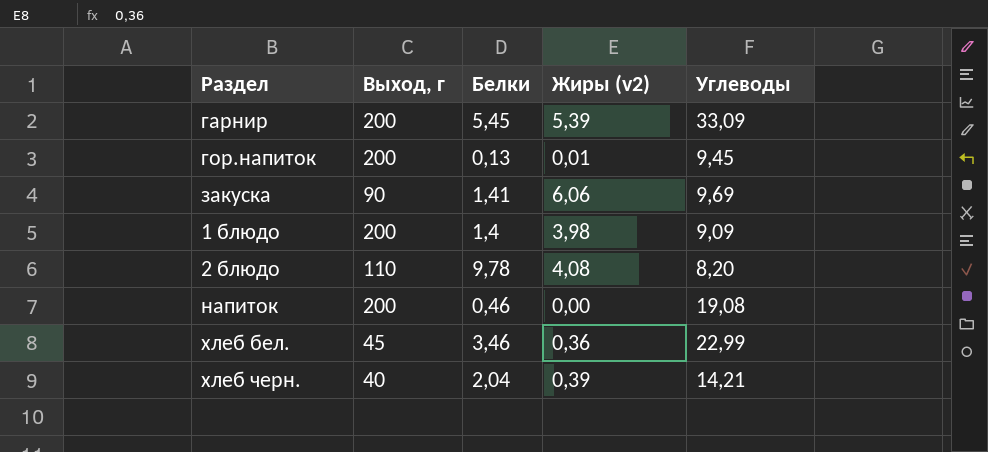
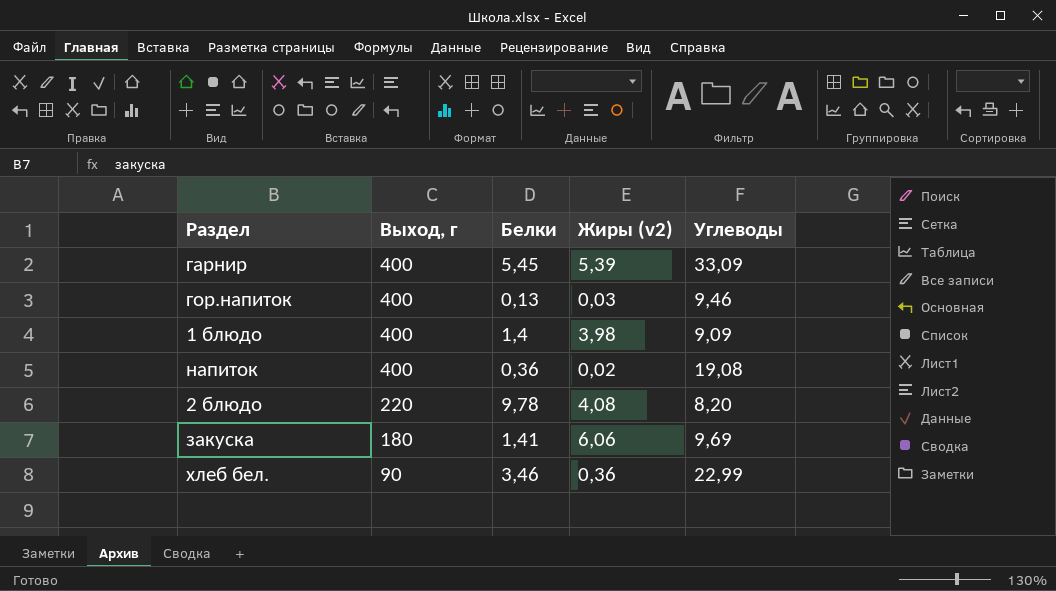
row order: none -> Выход, г descending
row хлеб черн.: 40 | 2,04 | 0,39 | 14,21 -> none
гарнир | Выход, г: 200 -> 400
гор.напиток | Выход, г: 200 -> 400
гор.напиток | Жиры (v2): 0,01 -> 0,03
гор.напиток | Углеводы: 9,45 -> 9,46
1 блюдо | Выход, г: 200 -> 400
напиток | Выход, г: 200 -> 400
напиток | Белки: 0,46 -> 0,36
напиток | Жиры (v2): 0,00 -> 0,02
2 блюдо | Выход, г: 110 -> 220
закуска | Выход, г: 90 -> 180
хлеб бел. | Выход, г: 45 -> 90

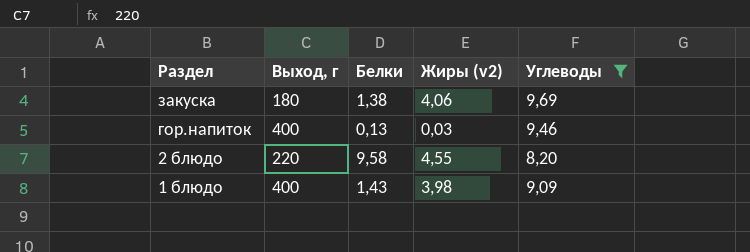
filter: none -> Углеводы <= 9,69
row order: Выход, г descending -> Раздел descending
закуска | Белки: 1,41 -> 1,38
закуска | Жиры (v2): 6,06 -> 4,06
2 блюдо | Белки: 9,78 -> 9,58
2 блюдо | Жиры (v2): 4,08 -> 4,55
1 блюдо | Белки: 1,4 -> 1,43

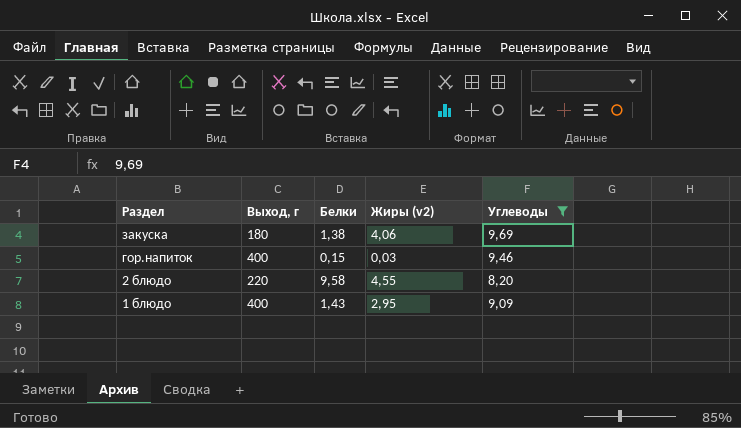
гор.напиток | Белки: 0,13 -> 0,15
1 блюдо | Жиры (v2): 3,98 -> 2,95

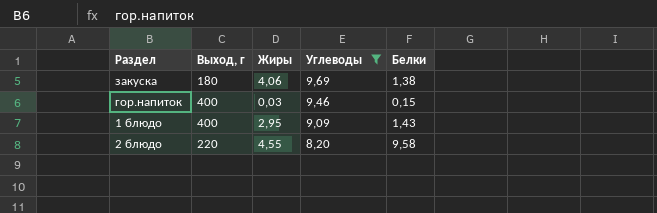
row order: Раздел descending -> Углеводы descending
column name: Жиры (v2) -> Жиры
column Белки | position: 3 -> 5

